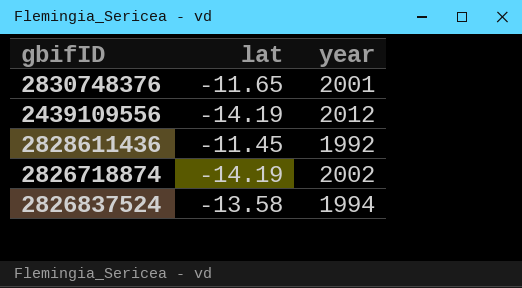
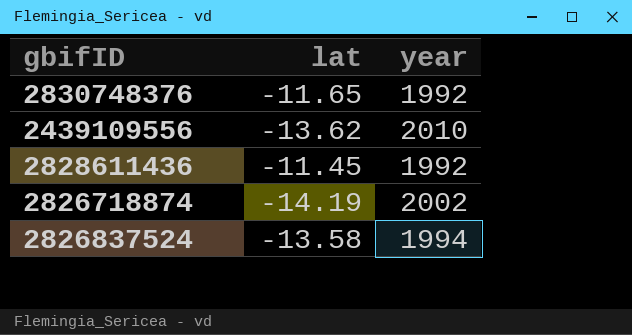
2830748376 | year: 2001 -> 1992
2439109556 | lat: -14.19 -> -13.62
2439109556 | year: 2012 -> 2010

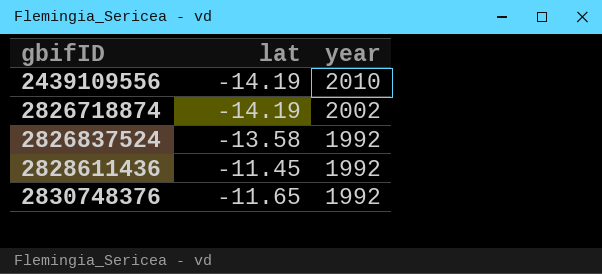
row order: none -> gbifID ascending
2439109556 | lat: -13.62 -> -14.19
2826837524 | year: 1994 -> 1992

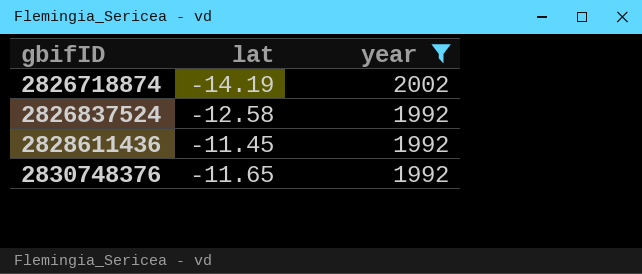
filter: none -> year != 2010
2826837524 | lat: -13.58 -> -12.58

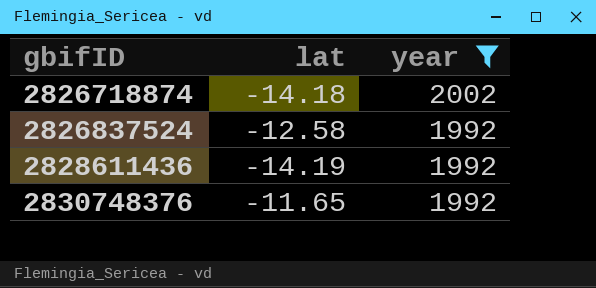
2826718874 | lat: -14.19 -> -14.18
2828611436 | lat: -11.45 -> -14.19

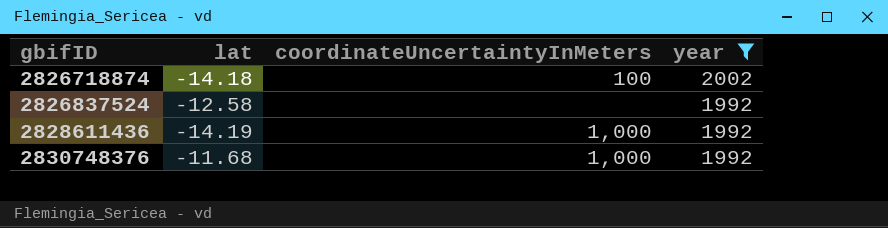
column coordinateUncertaintyInMeters | position: none -> 3
2830748376 | lat: -11.65 -> -11.68

